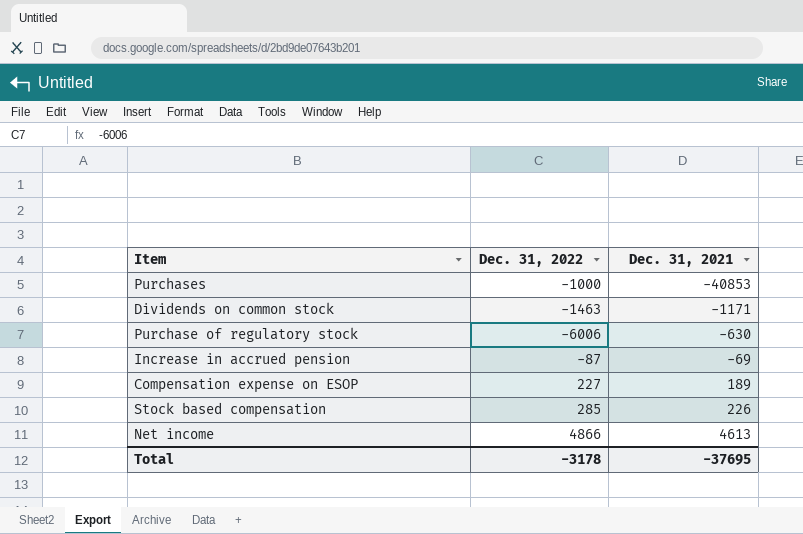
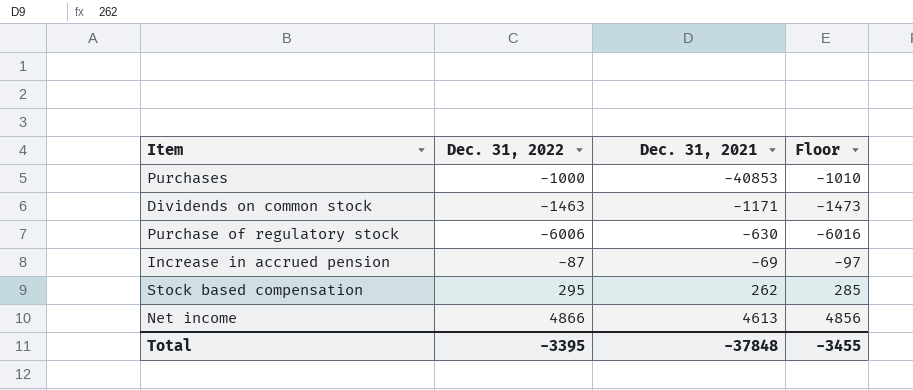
column Floor | formula: none -> [Dec. 31, 2022] - 10
row Compensation expense on ESOP: 227 | 189 -> none
Stock based compensation | Dec. 31, 2022: 285 -> 295
Stock based compensation | Dec. 31, 2021: 226 -> 262
Total | Dec. 31, 2022: -3178 -> -3395
Total | Dec. 31, 2021: -37695 -> -37848

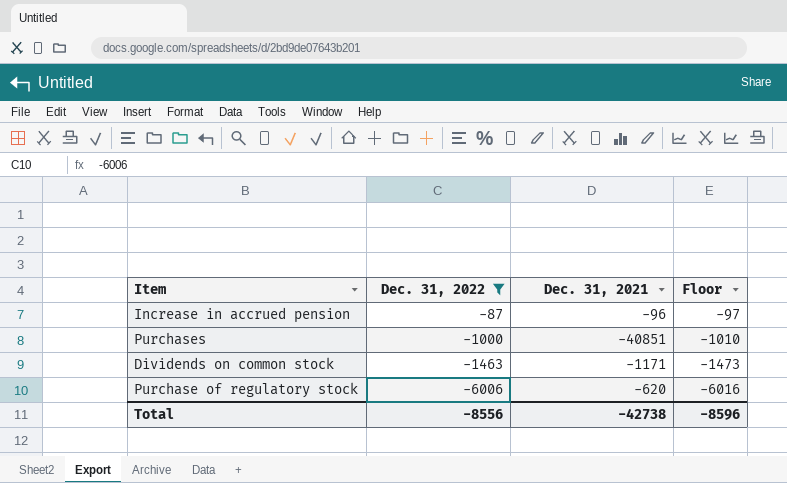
filter: none -> Dec. 31, 2022 <= -87
row order: Dec. 31, 2021 ascending -> Dec. 31, 2022 descending
Increase in accrued pension | Dec. 31, 2021: -69 -> -96
Purchases | Dec. 31, 2021: -40853 -> -40851
Purchase of regulatory stock | Dec. 31, 2021: -630 -> -620
Total | Dec. 31, 2022: -3395 -> -8556
Total | Dec. 31, 2021: -37848 -> -42738
Total | Floor: -3455 -> -8596

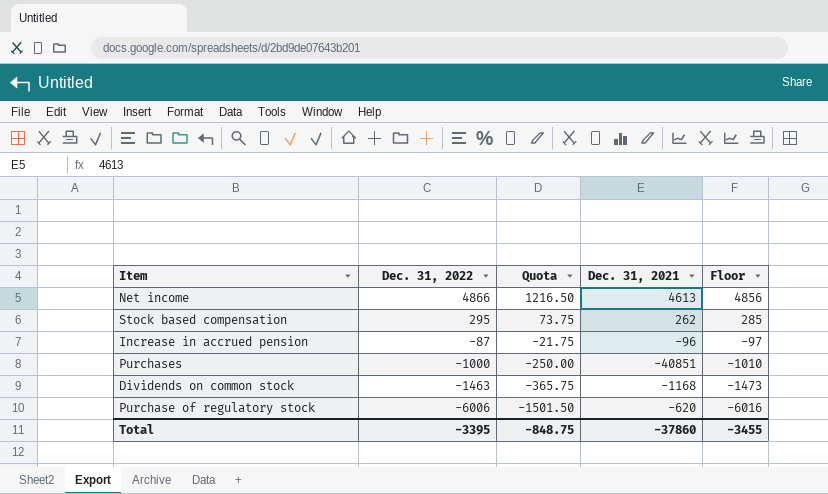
filter: Dec. 31, 2022 <= -87 -> none
column Quota | formula: none -> [Dec. 31, 2022] * 0.25
Dividends on common stock | Dec. 31, 2021: -1171 -> -1168
Total | Dec. 31, 2022: -8556 -> -3395
Total | Dec. 31, 2021: -42738 -> -37860
Total | Floor: -8596 -> -3455

